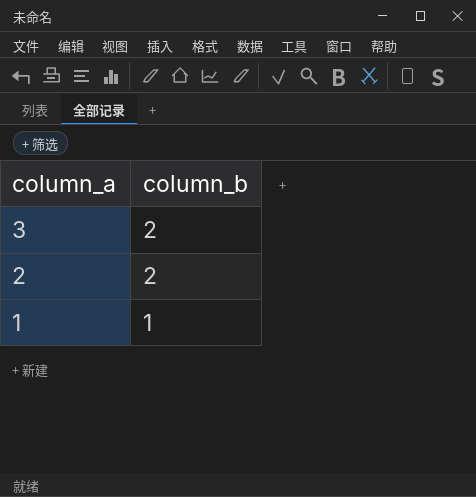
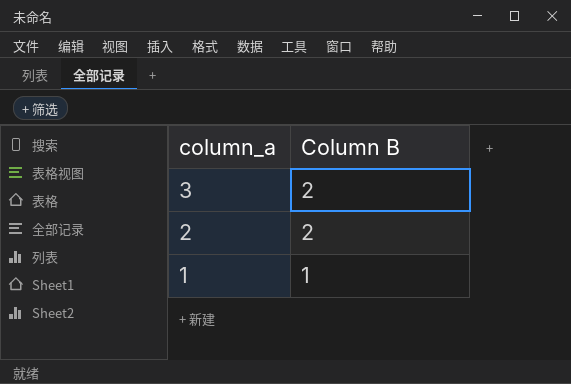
column name: column_b -> Column B

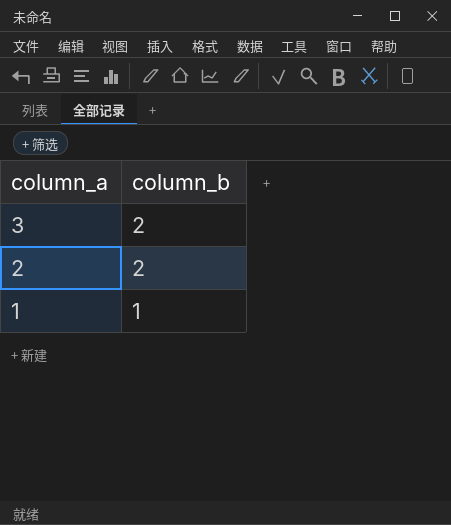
column name: Column B -> column_b

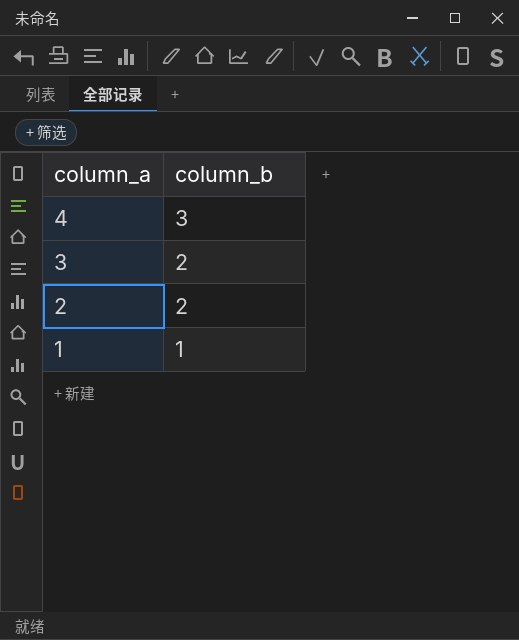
row 4: none -> 3

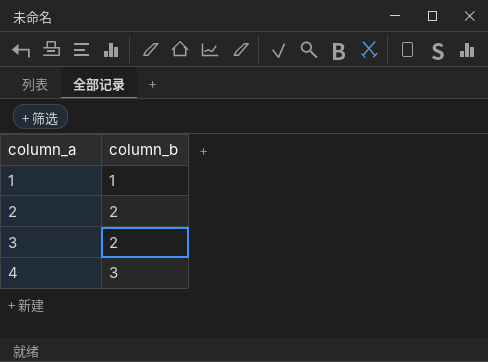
row order: column_a descending -> column_a ascending

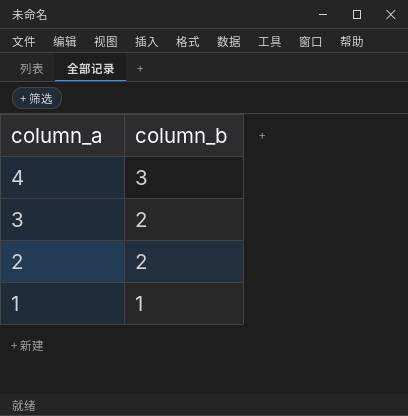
row order: column_a ascending -> column_a descending

